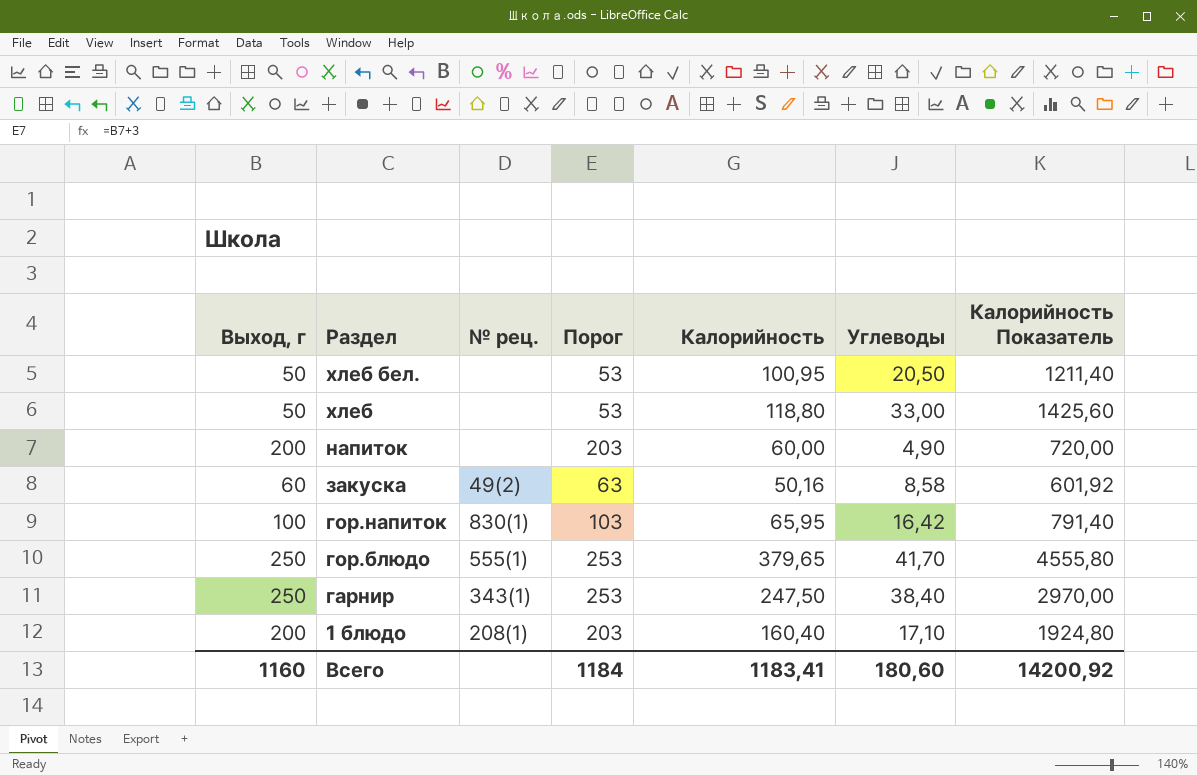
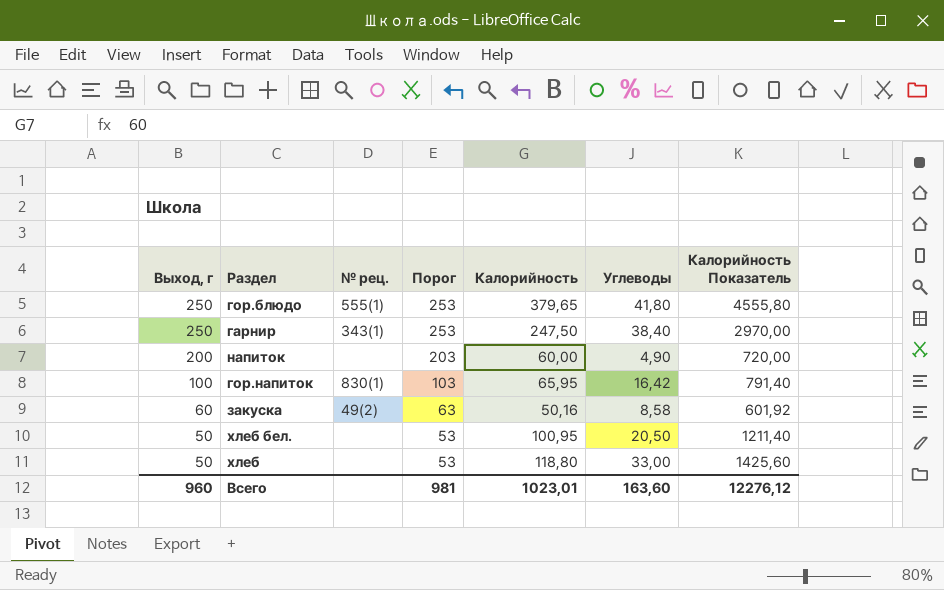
row order: Раздел descending -> Выход, г descending
row 1 блюдо: 200 | 208(1) | 203 | 160,40 | 17,10 | 1924,80 -> none
гор.блюдо | Углеводы: 41,70 -> 41,80
Всего | Выход, г: 1160 -> 960
Всего | Порог: 1184 -> 981
Всего | Калорийность: 1183,41 -> 1023,01
Всего | Углеводы: 180,60 -> 163,60
Всего | Калорийность Показатель: 14200,92 -> 12276,12

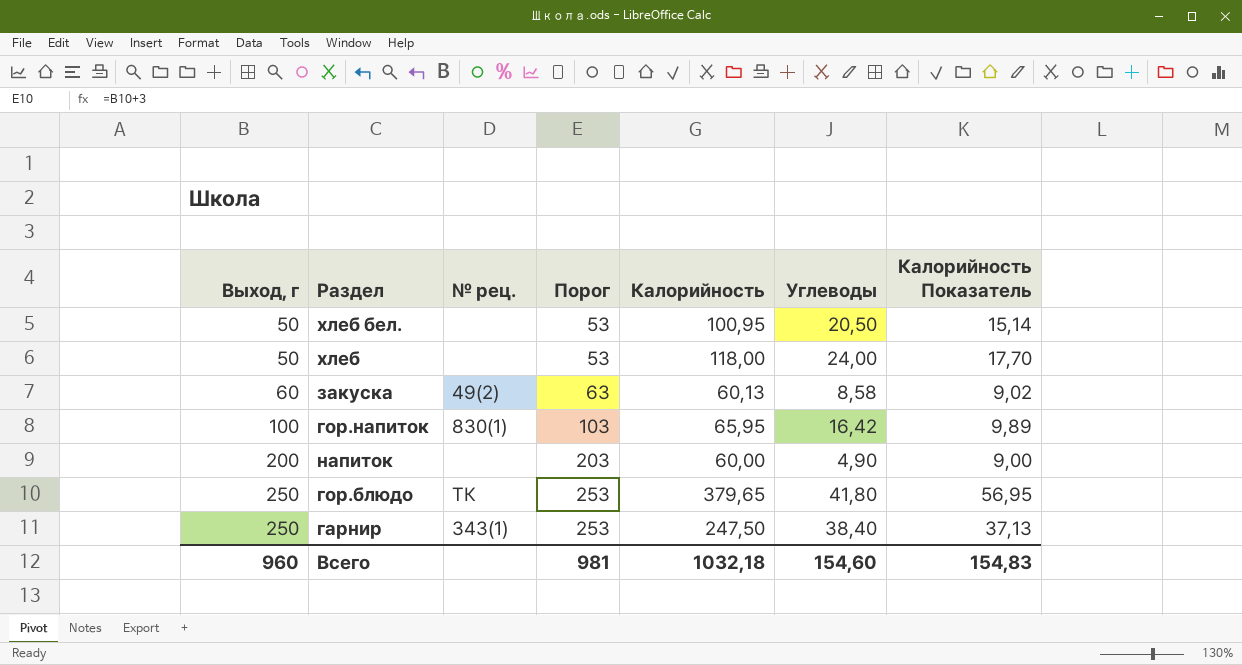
row order: Выход, г descending -> Выход, г ascending
column Калорийность Показатель | formula: [Калорийность] * 12 -> [Калорийность] * 0,15
хлеб | Калорийность: 118,80 -> 118,00
хлеб | Углеводы: 33,00 -> 24,00
закуска | Калорийность: 50,16 -> 60,13
гор.блюдо | № рец.: 555(1) -> ТК
Всего | Калорийность: 1023,01 -> 1032,18
Всего | Углеводы: 163,60 -> 154,60
Всего | Калорийность Показатель: 12276,12 -> 154,83

